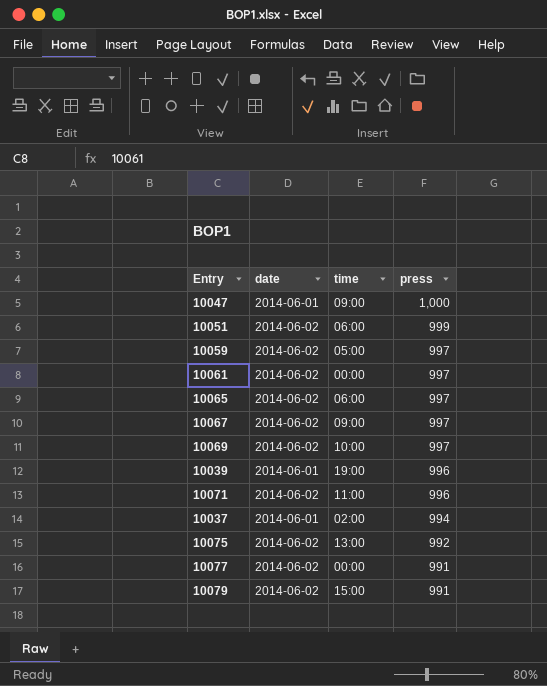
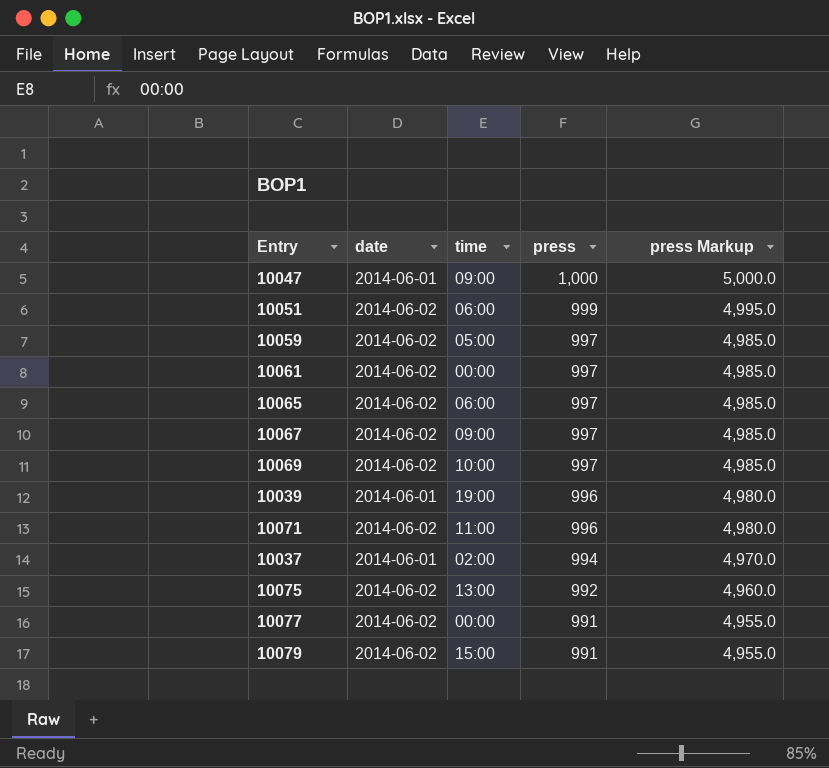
column press Markup | formula: none -> [press] * 5

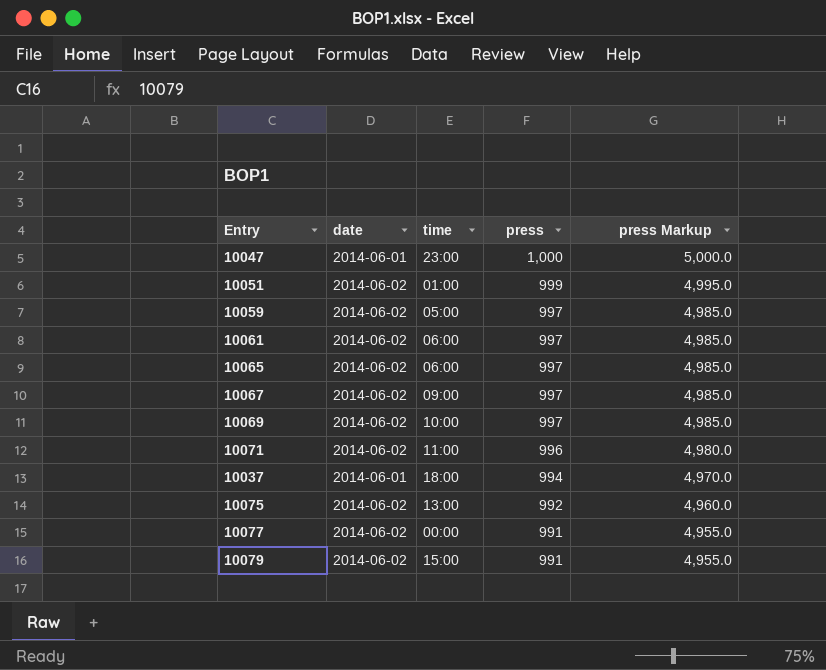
row 10039: 2014-06-01 | 19:00 | 996 | 4,980.0 -> none
10047 | time: 09:00 -> 23:00
10051 | time: 06:00 -> 01:00
10061 | time: 00:00 -> 06:00
10037 | time: 02:00 -> 18:00

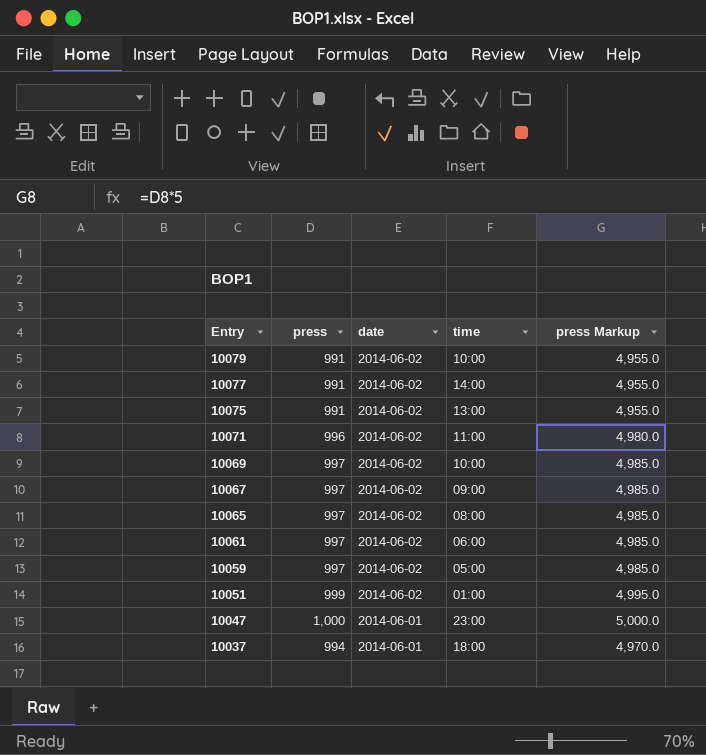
row order: press descending -> Entry descending
column press | position: 4 -> 2
10079 | time: 15:00 -> 10:00
10077 | time: 00:00 -> 14:00
10075 | press: 992 -> 991
10075 | press Markup: 4,960.0 -> 4,955.0
10065 | time: 06:00 -> 08:00

